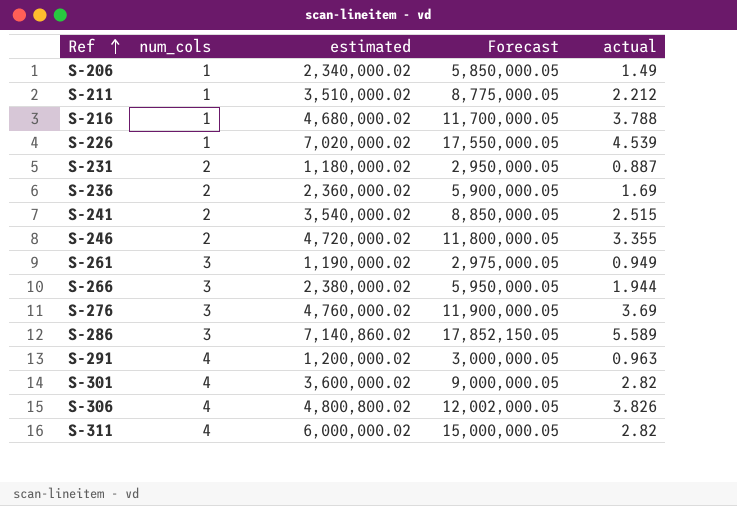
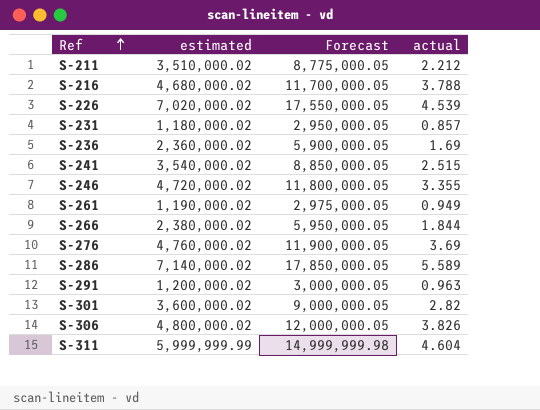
column num_cols | position: 2 -> none
row S-206: 1 | 2,340,000.02 | 5,850,000.05 | 1.49 -> none
S-231 | actual: 0.887 -> 0.857
S-266 | actual: 1.944 -> 1.844
S-286 | estimated: 7,140,860.02 -> 7,140,000.02
S-286 | Forecast: 17,852,150.05 -> 17,850,000.05
S-306 | estimated: 4,800,800.02 -> 4,800,000.02
S-306 | Forecast: 12,002,000.05 -> 12,000,000.05
S-311 | estimated: 6,000,000.02 -> 5,999,999.99
S-311 | Forecast: 15,000,000.05 -> 14,999,999.98
S-311 | actual: 2.82 -> 4.604

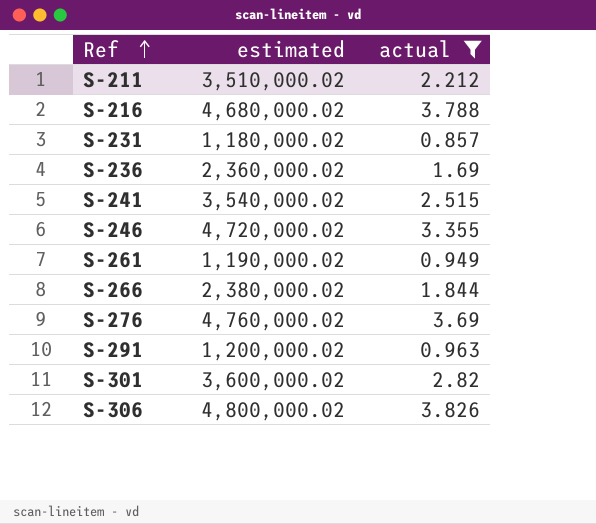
filter: none -> actual <= 3.826
column Forecast | formula: [estimated] * 2.5 -> none

